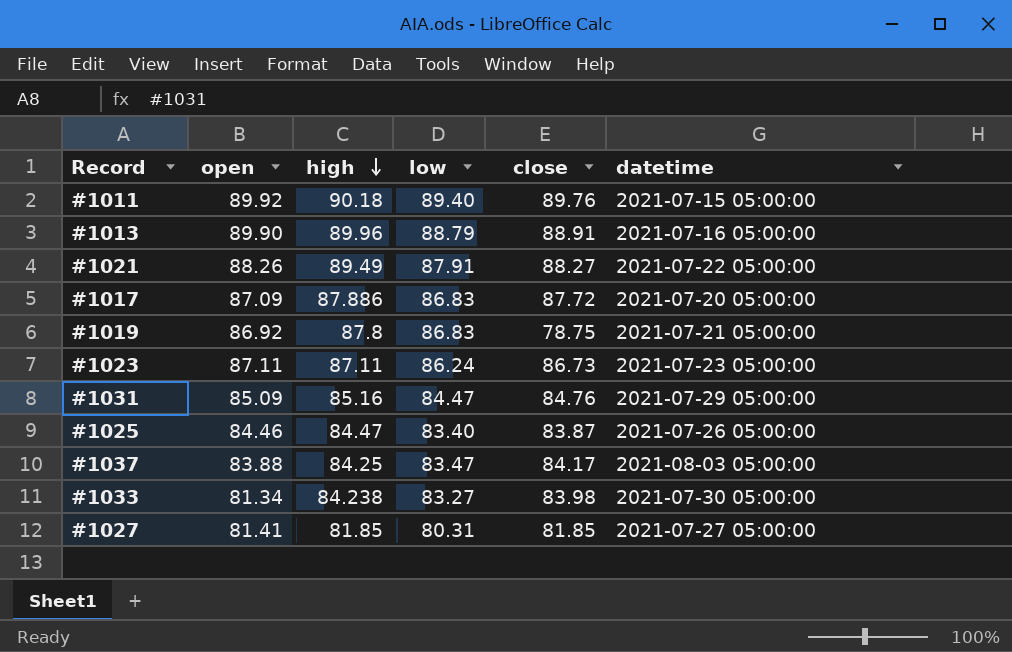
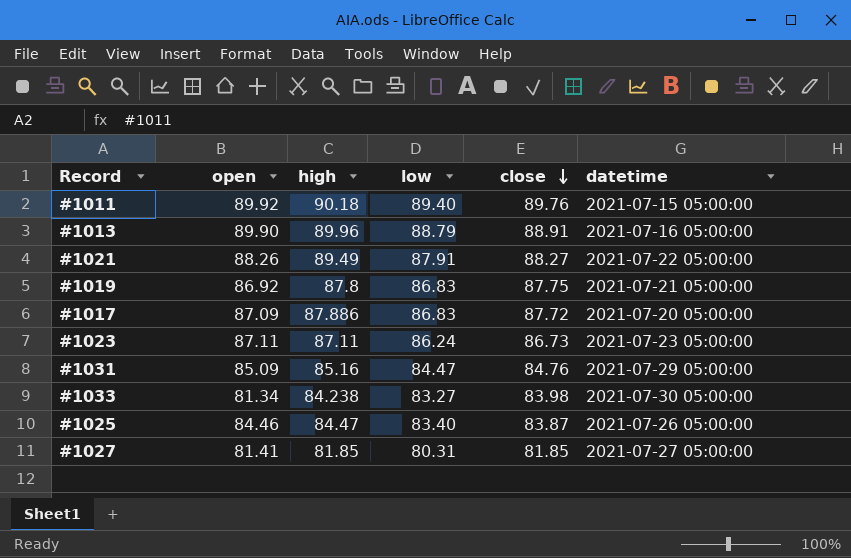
row order: high descending -> close descending
row #1037: 83.88 | 84.25 | 83.47 | 84.17 | 2021-08-03 05:00:00 -> none
#1019 | close: 78.75 -> 87.75

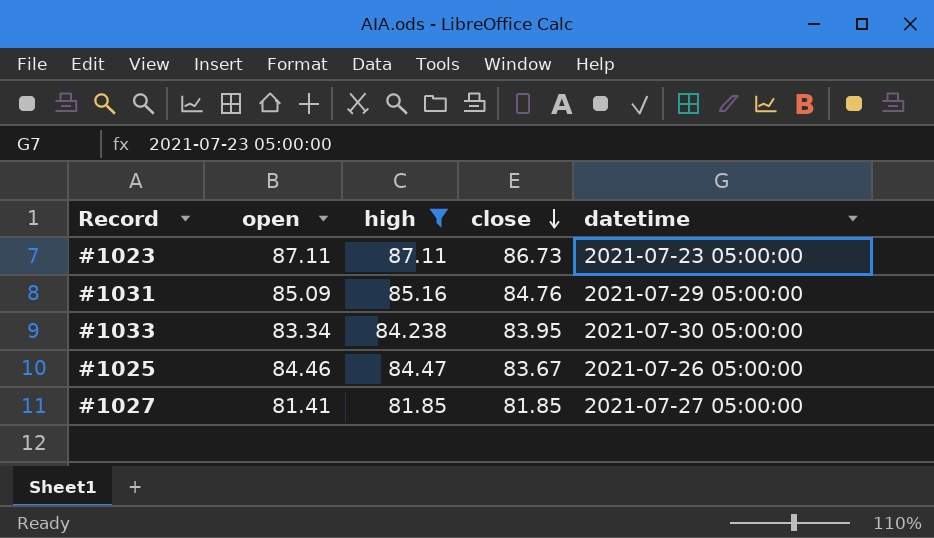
filter: none -> high <= 87.11
column low | position: 4 -> none
#1033 | open: 81.34 -> 83.34
#1033 | close: 83.98 -> 83.95
#1025 | close: 83.87 -> 83.67

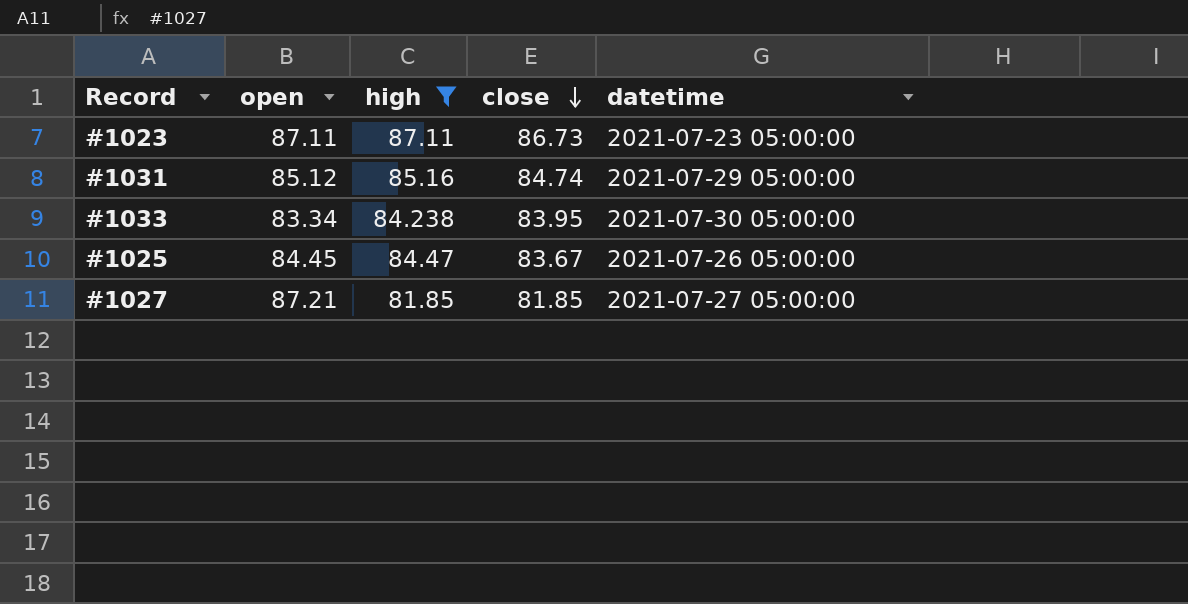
#1031 | open: 85.09 -> 85.12
#1031 | close: 84.76 -> 84.74
#1025 | open: 84.46 -> 84.45
#1027 | open: 81.41 -> 87.21

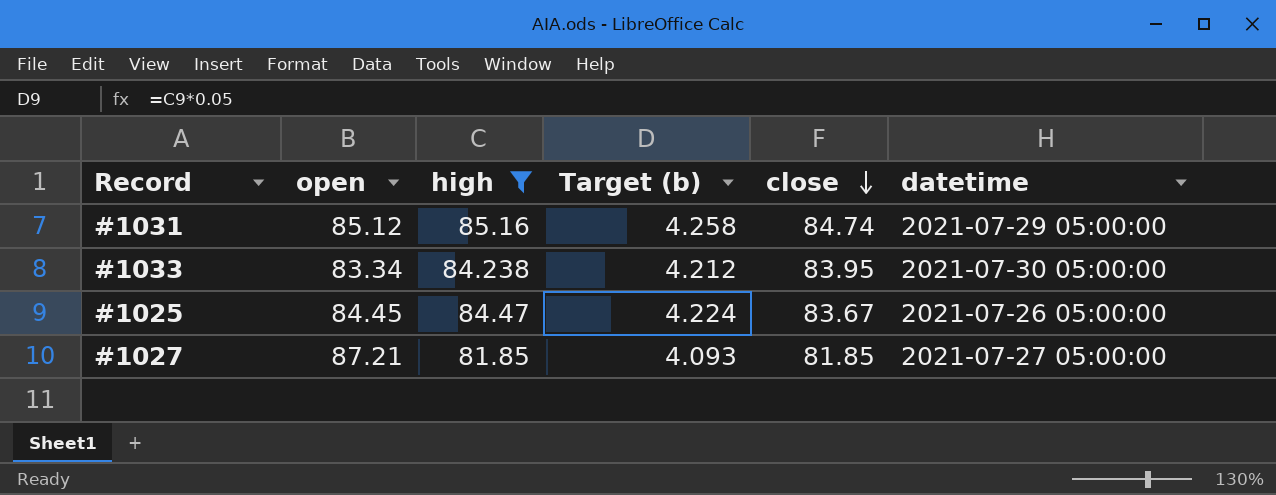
column Target (b) | formula: none -> [high] * 0.05
row #1023: 87.11 | 87.11 | 86.73 | 2021-07-23 05:00:00 -> none

